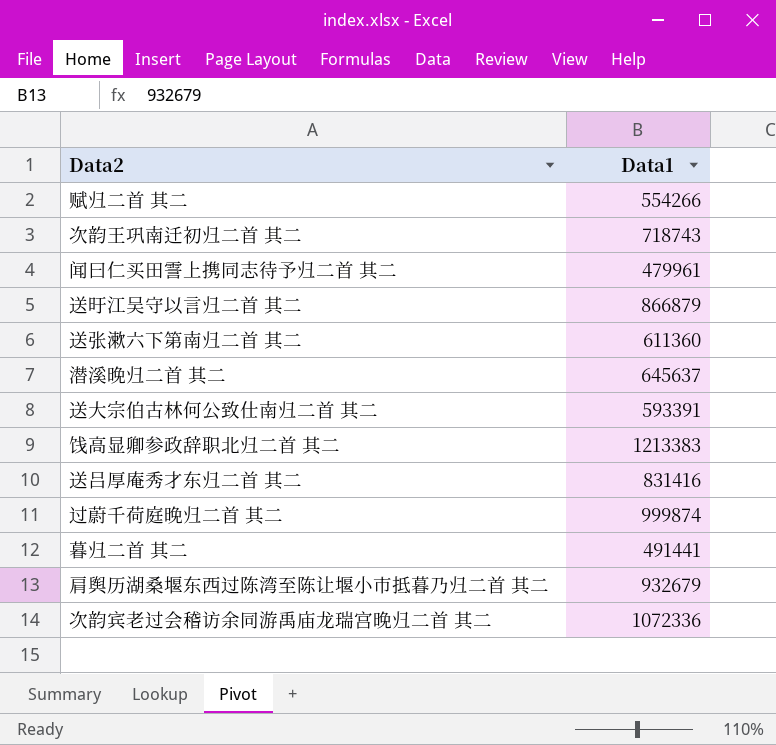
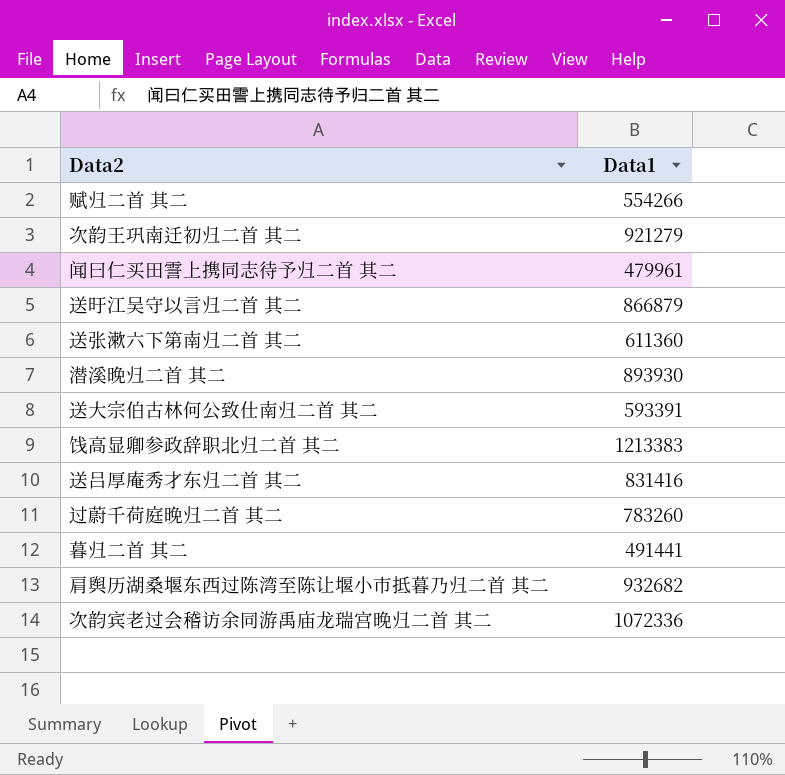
次韵王巩南迁初归二首 其二 | Data1: 718743 -> 921279
潜溪晚归二首 其二 | Data1: 645637 -> 893930
过蔚千荷庭晚归二首 其二 | Data1: 999874 -> 783260
肩舆历湖桑堰东西过陈湾至陈让堰小市抵暮乃归二首 其二 | Data1: 932679 -> 932682

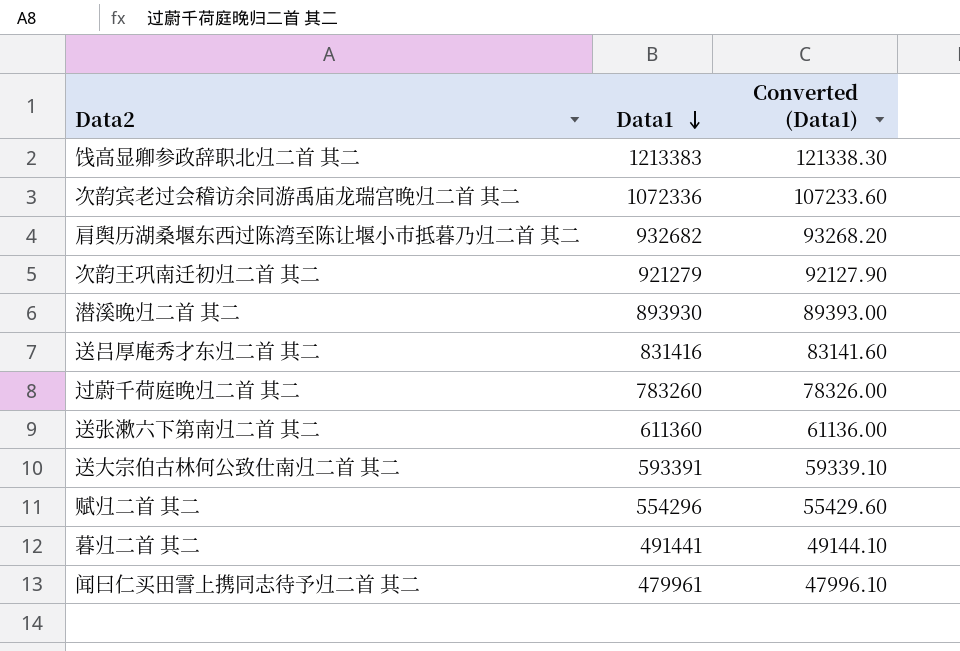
row order: none -> Data1 descending
column Converted (Data1) | formula: none -> [Data1] * 0.1
row 送旴江吴守以言归二首 其二: 866879 -> none
赋归二首 其二 | Data1: 554266 -> 554296

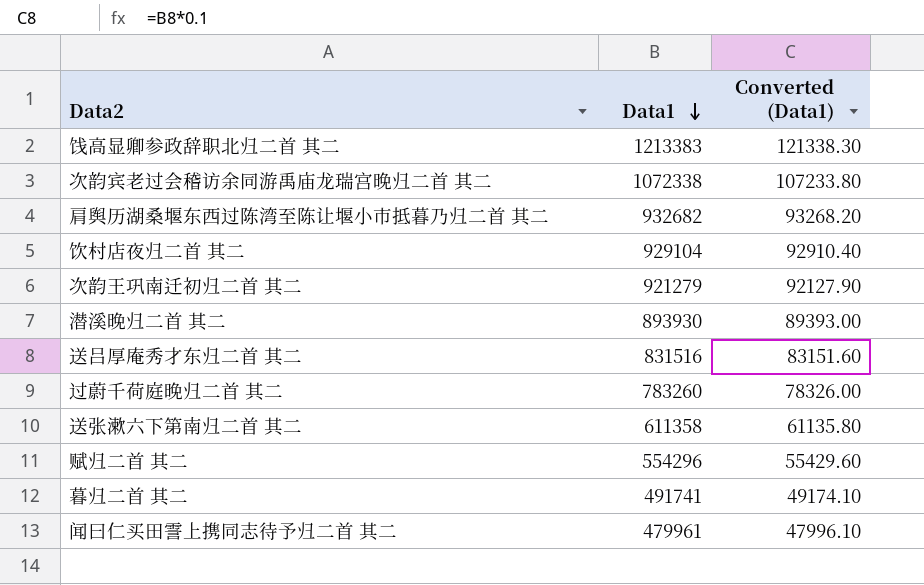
row 送大宗伯古林何公致仕南归二首 其二: 593391 | 59339.10 -> none
次韵宾老过会稽访余同游禹庙龙瑞宫晚归二首 其二 | Data1: 1072336 -> 1072338
次韵宾老过会稽访余同游禹庙龙瑞宫晚归二首 其二 | Converted (Data1): 107233.60 -> 107233.80
row 饮村店夜归二首 其二: none -> 929104 | 92910.40
送吕厚庵秀才东归二首 其二 | Data1: 831416 -> 831516
送吕厚庵秀才东归二首 其二 | Converted (Data1): 83141.60 -> 83151.60
送张漱六下第南归二首 其二 | Data1: 611360 -> 611358
送张漱六下第南归二首 其二 | Converted (Data1): 61136.00 -> 61135.80
暮归二首 其二 | Data1: 491441 -> 491741
暮归二首 其二 | Converted (Data1): 49144.10 -> 49174.10

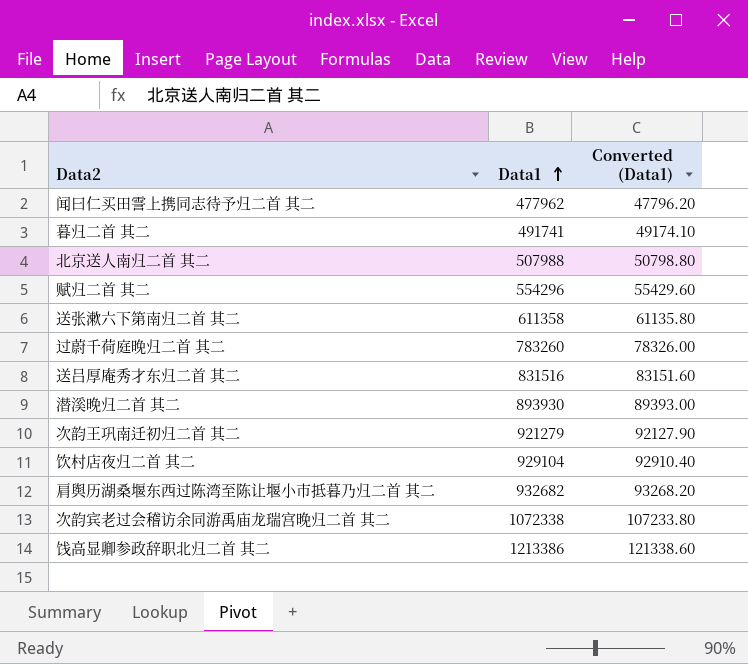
row order: Data1 descending -> Data1 ascending
闻曰仁买田霅上携同志待予归二首 其二 | Data1: 479961 -> 477962
闻曰仁买田霅上携同志待予归二首 其二 | Converted (Data1): 47996.10 -> 47796.20
row 北京送人南归二首 其二: none -> 507988 | 50798.80
饯高显卿参政辞职北归二首 其二 | Data1: 1213383 -> 1213386
饯高显卿参政辞职北归二首 其二 | Converted (Data1): 121338.30 -> 121338.60

